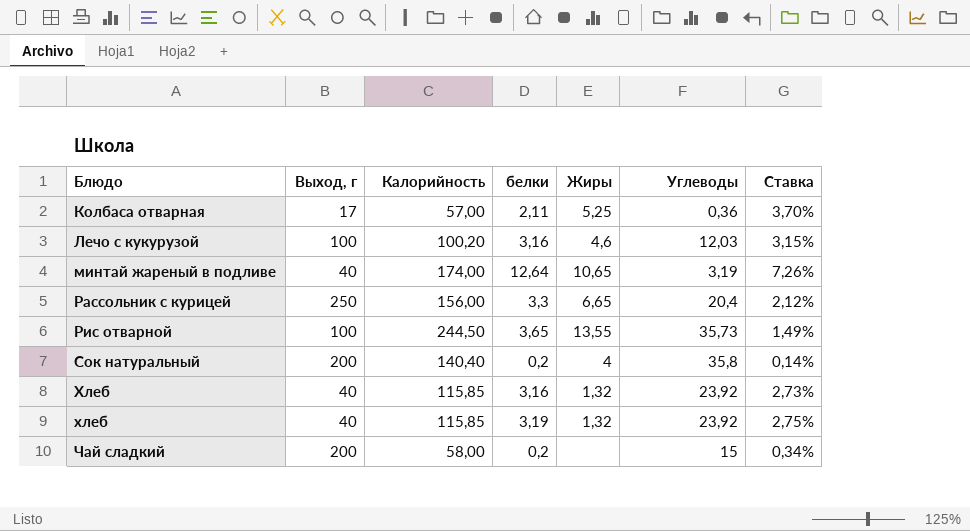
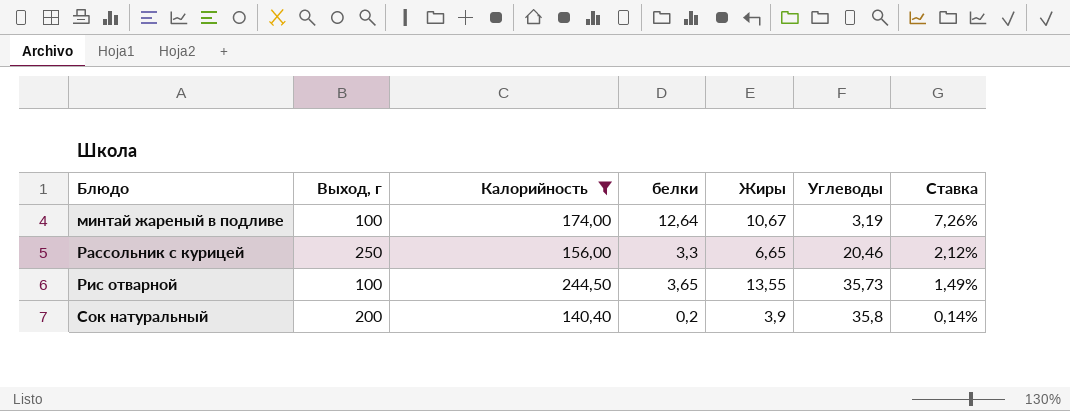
filter: none -> Калорийность >= 140,40
минтай жареный в подливе | Выход, г: 40 -> 100
минтай жареный в подливе | Жиры: 10,65 -> 10,67
Рассольник с курицей | Углеводы: 20,4 -> 20,46
Сок натуральный | Жиры: 4 -> 3,9

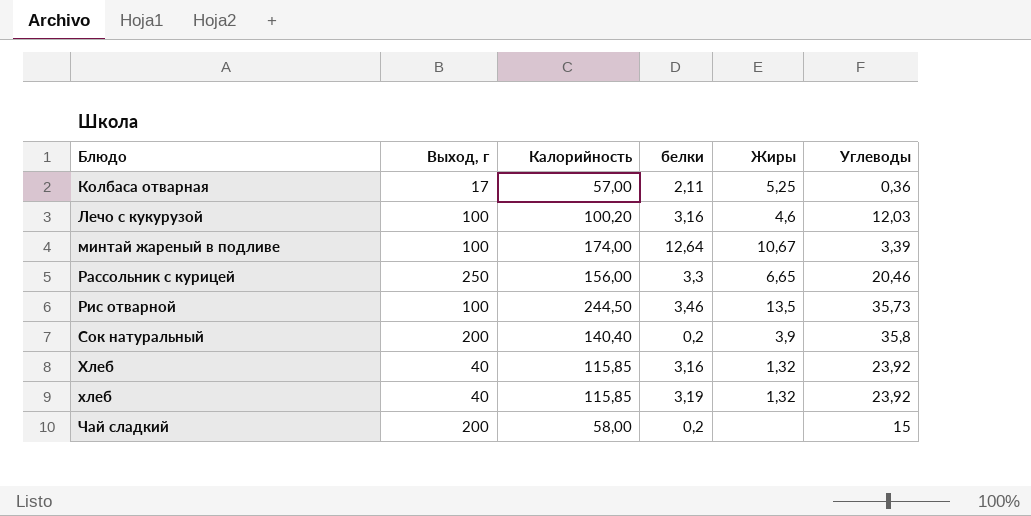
filter: Калорийность >= 140,40 -> none
column Ставка | formula: [белки] / [Калорийность] -> none
минтай жареный в подливе | Углеводы: 3,19 -> 3,39
Рис отварной | белки: 3,65 -> 3,46
Рис отварной | Жиры: 13,55 -> 13,5

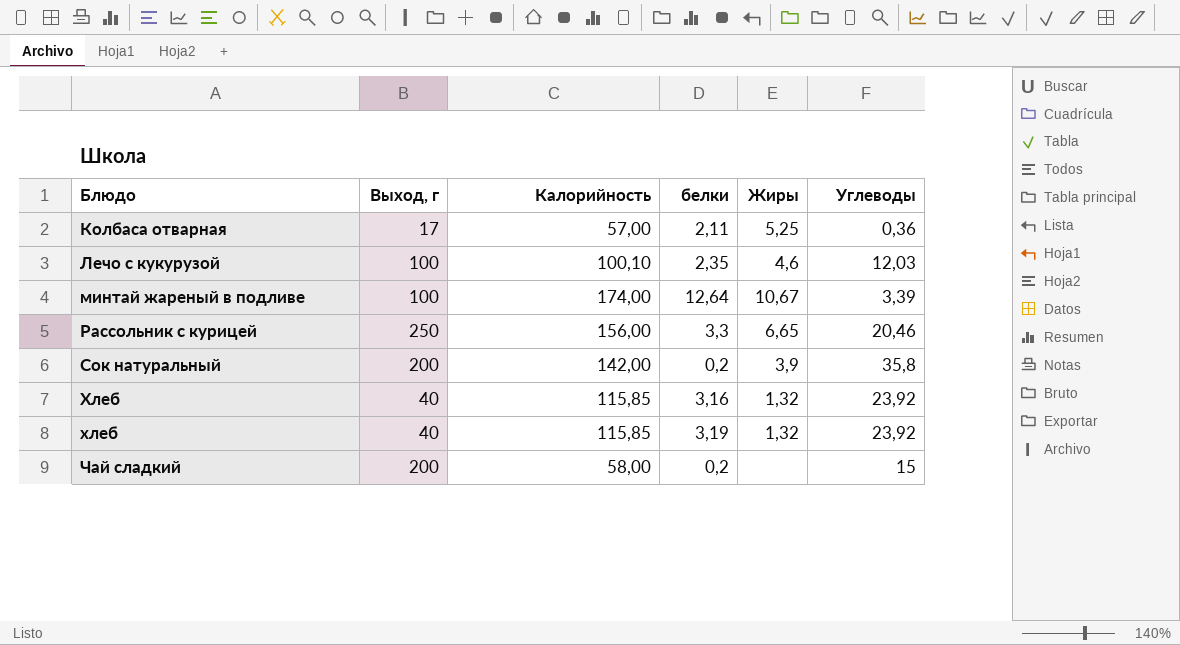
row Рис отварной: 100 | 244,50 | 3,46 | 13,5 | 35,73 -> none
Лечо с кукурузой | Калорийность: 100,20 -> 100,10
Лечо с кукурузой | белки: 3,16 -> 2,35
Сок натуральный | Калорийность: 140,40 -> 142,00

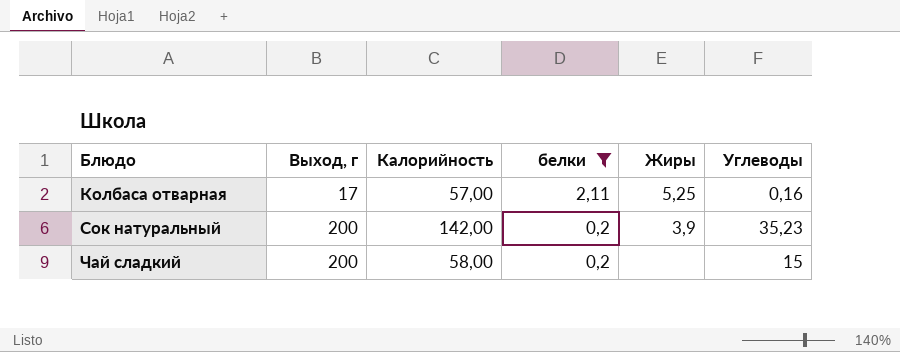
filter: none -> белки <= 2,11
Колбаса отварная | Углеводы: 0,36 -> 0,16
Сок натуральный | Углеводы: 35,8 -> 35,23

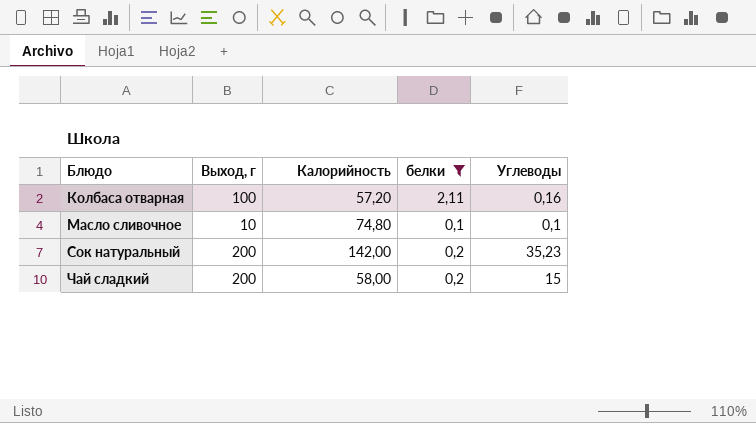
column Жиры | position: 5 -> none
Колбаса отварная | Выход, г: 17 -> 100
Колбаса отварная | Калорийность: 57,00 -> 57,20
row Масло сливочное: none -> 10 | 74,80 | 0,1 | 0,1

